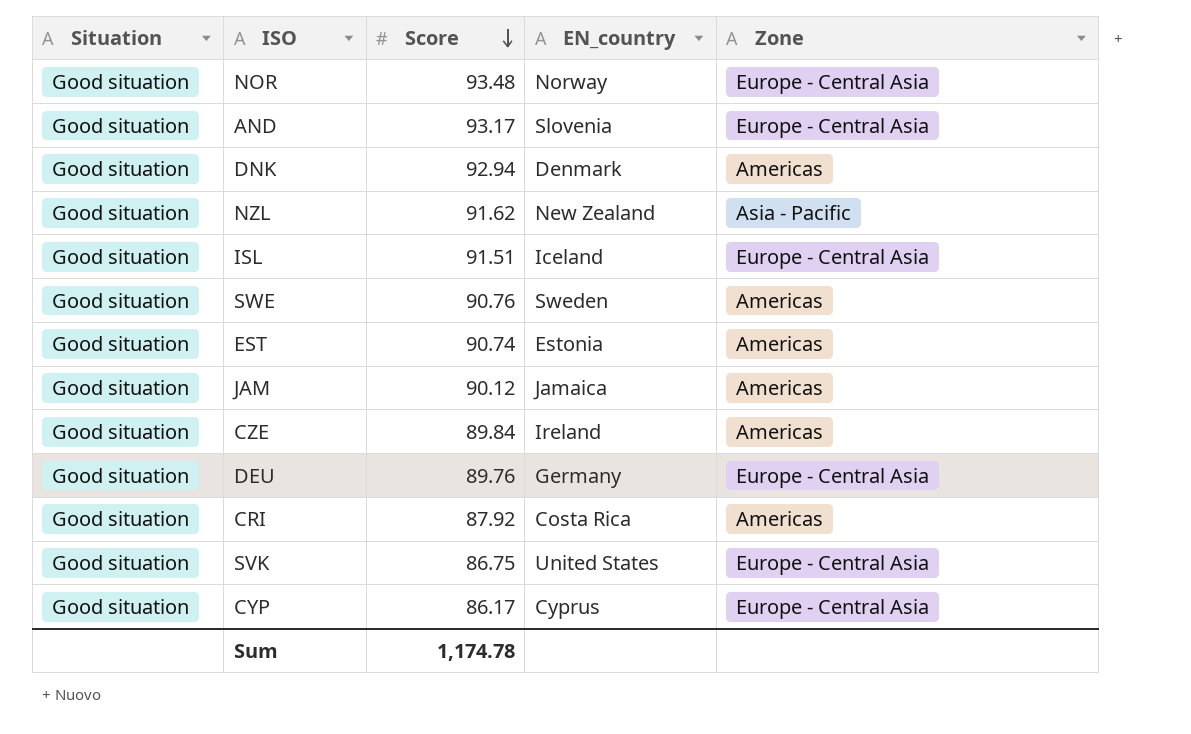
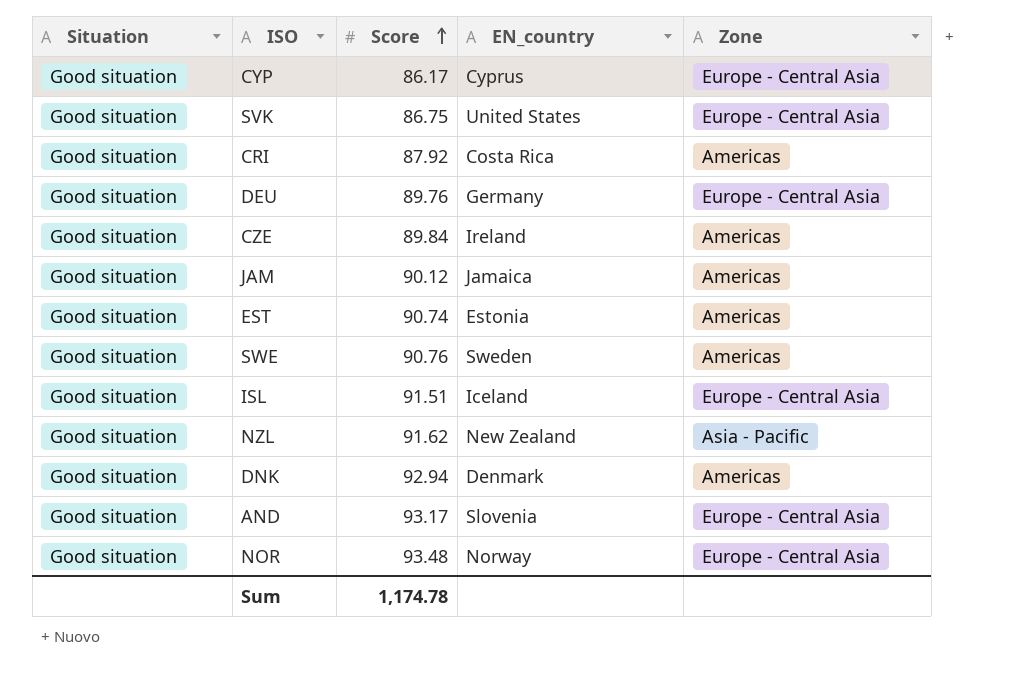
row order: Score descending -> Score ascending

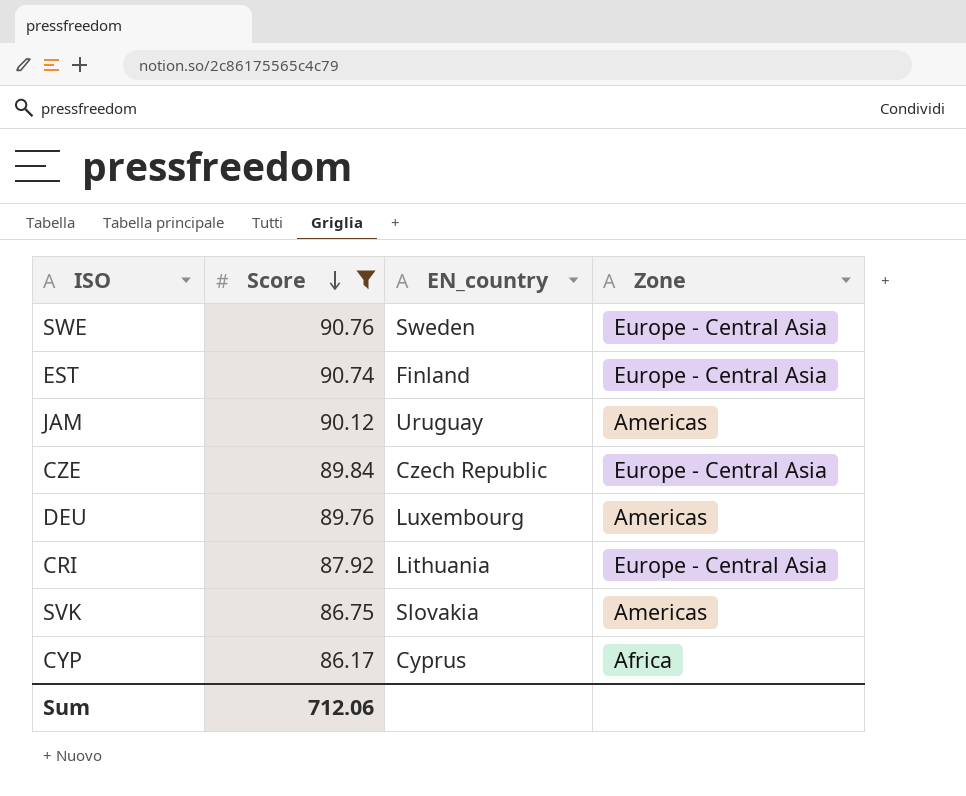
filter: none -> Score <= 90.76
row order: Score ascending -> Score descending
column Situation | position: 1 -> none
SWE | Zone: Americas -> Europe - Central Asia
EST | EN_country: Estonia -> Finland
EST | Zone: Americas -> Europe - Central Asia
JAM | EN_country: Jamaica -> Uruguay
CZE | EN_country: Ireland -> Czech Republic
CZE | Zone: Americas -> Europe - Central Asia
DEU | EN_country: Germany -> Luxembourg
DEU | Zone: Europe - Central Asia -> Americas
CRI | EN_country: Costa Rica -> Lithuania
CRI | Zone: Americas -> Europe - Central Asia
SVK | EN_country: United States -> Slovakia
SVK | Zone: Europe - Central Asia -> Americas
CYP | Zone: Europe - Central Asia -> Africa
Sum | Score: 1,174.78 -> 712.06

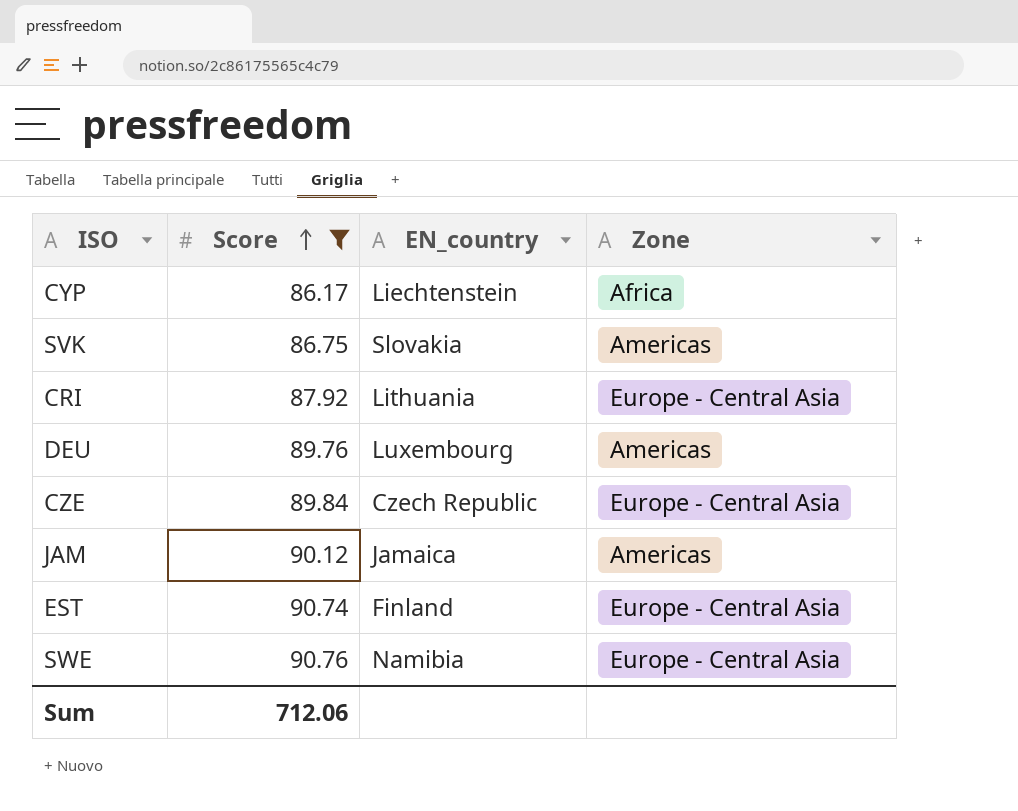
row order: Score descending -> Score ascending
CYP | EN_country: Cyprus -> Liechtenstein
JAM | EN_country: Uruguay -> Jamaica
SWE | EN_country: Sweden -> Namibia

